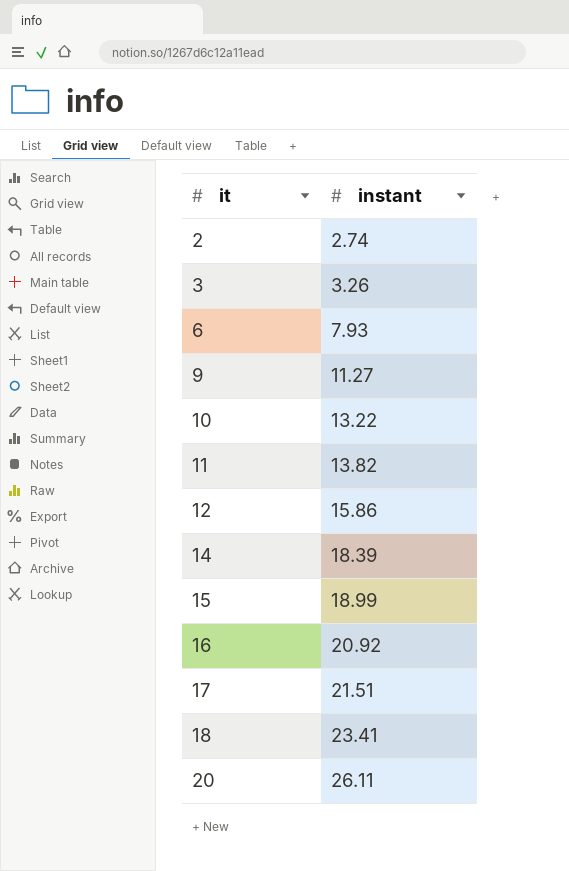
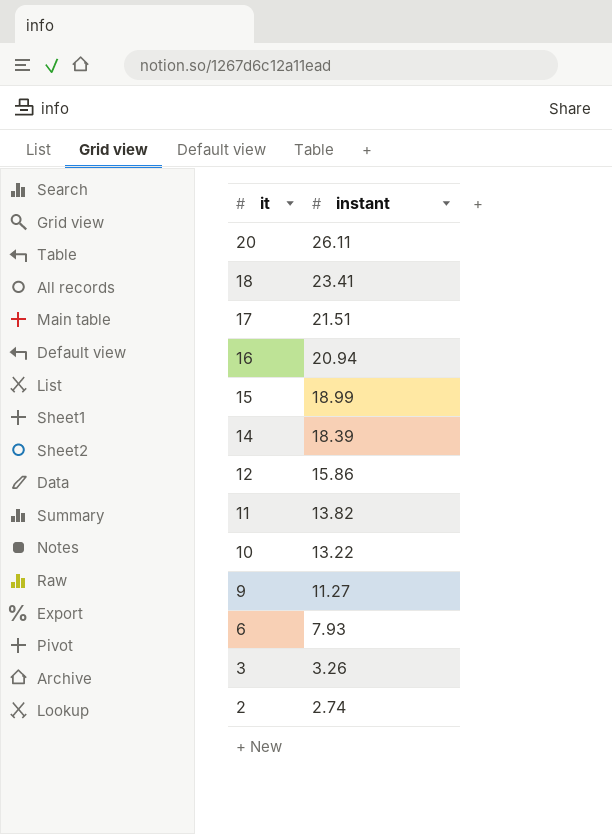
row order: it ascending -> it descending
16 | instant: 20.92 -> 20.94

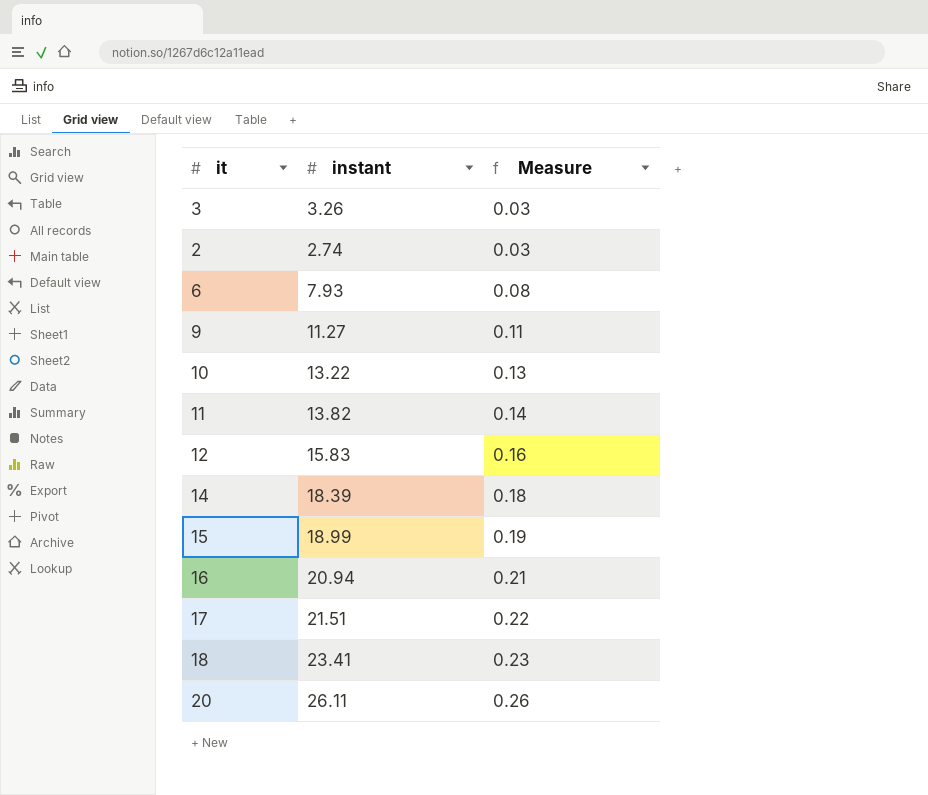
row order: it descending -> Measure ascending
column Measure | formula: none -> [instant] * 0.01
12 | instant: 15.86 -> 15.83

